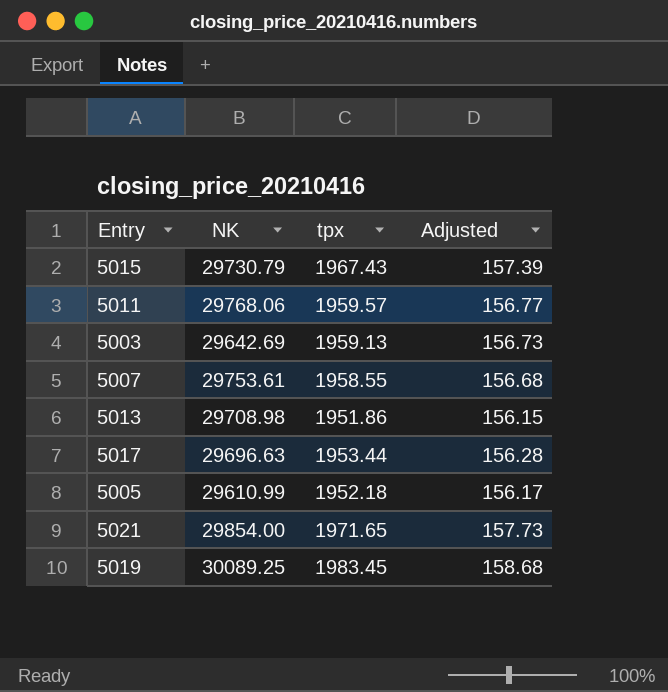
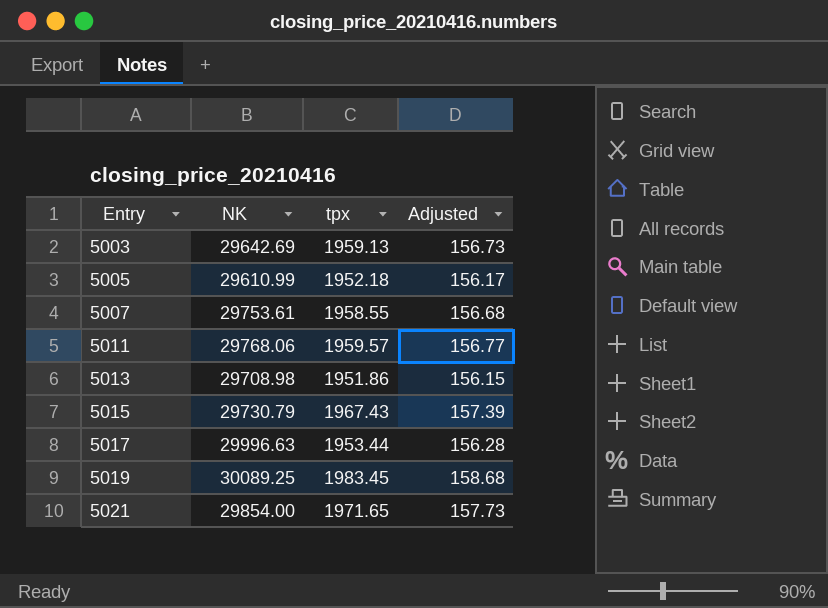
row order: none -> Entry ascending
5017 | NK: 29696.63 -> 29996.63

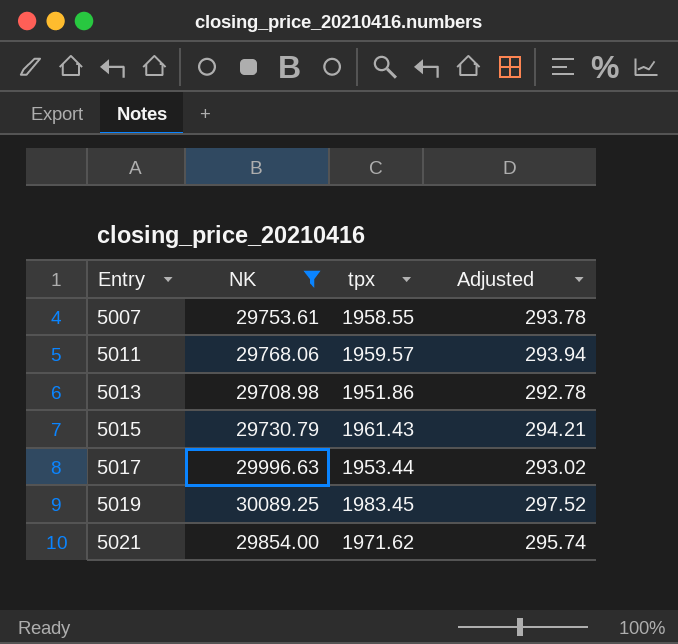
filter: none -> NK >= 29708.98
column Adjusted | formula: [tpx] * 0.08 -> [tpx] * 0.15
5015 | tpx: 1967.43 -> 1961.43
5021 | tpx: 1971.65 -> 1971.62

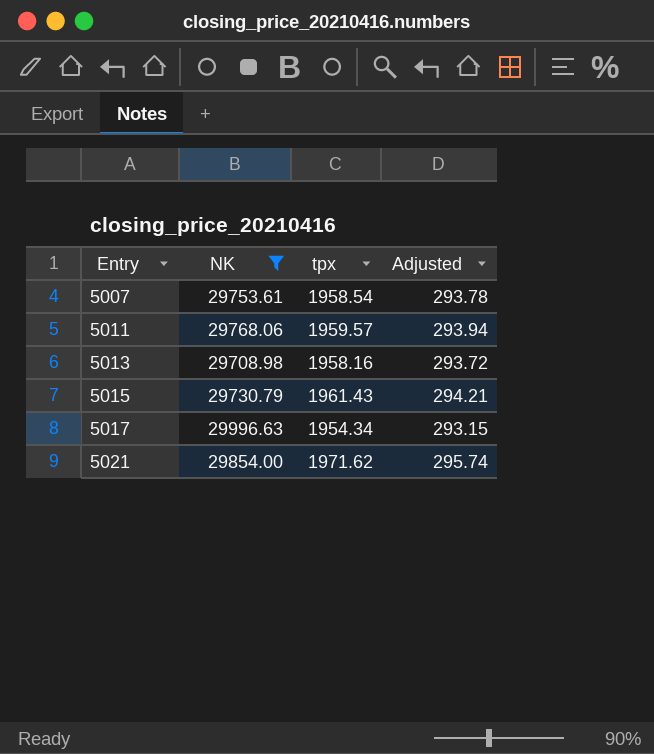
row 5019: 30089.25 | 1983.45 | 297.52 -> none
5007 | tpx: 1958.55 -> 1958.54
5013 | tpx: 1951.86 -> 1958.16
5013 | Adjusted: 292.78 -> 293.72
5017 | tpx: 1953.44 -> 1954.34
5017 | Adjusted: 293.02 -> 293.15

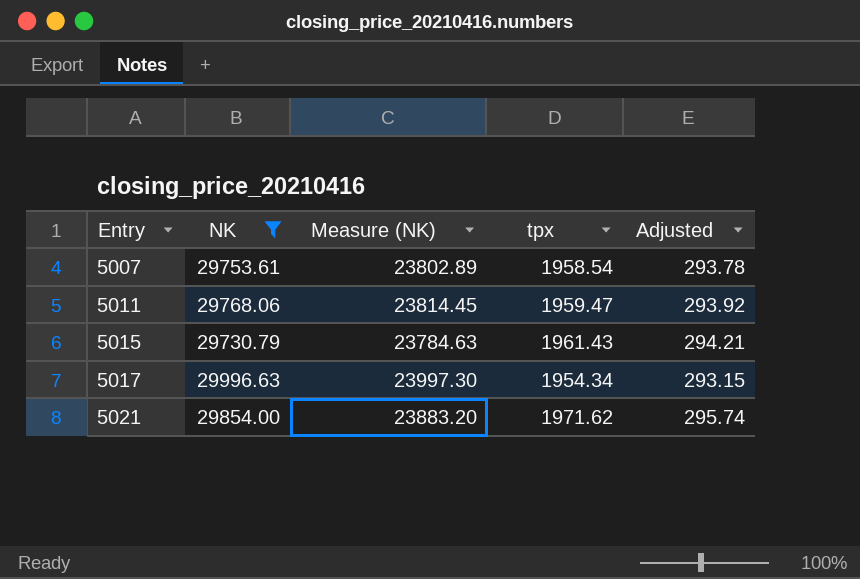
column Measure (NK) | formula: none -> [NK] * 0.8
row 5013: 29708.98 | 1958.16 | 293.72 -> none
5011 | tpx: 1959.57 -> 1959.47
5011 | Adjusted: 293.94 -> 293.92

